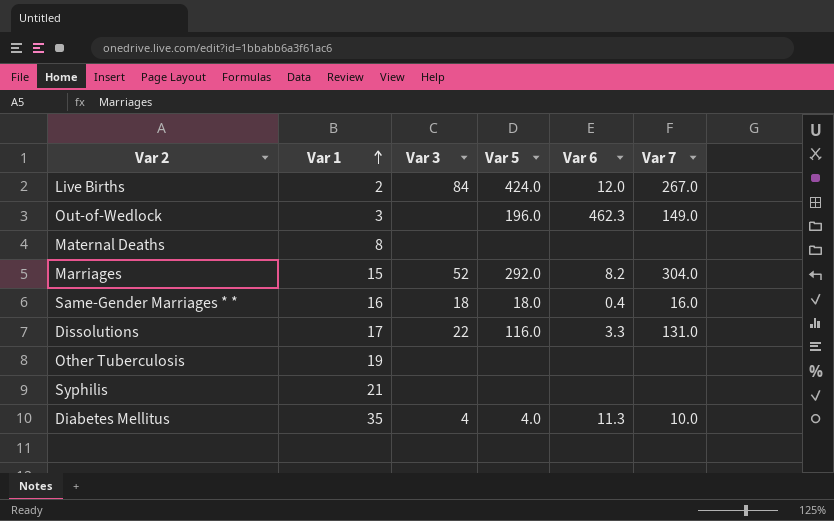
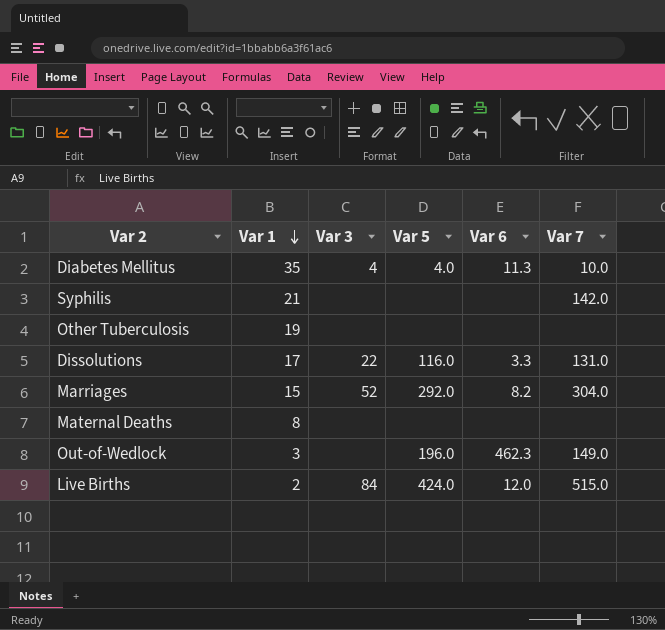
row order: Var 1 ascending -> Var 1 descending
row Same-Gender Marriages * *: 16 | 18 | 18.0 | 0.4 | 16.0 -> none
Syphilis | Var 7: none -> 142.0
Live Births | Var 7: 267.0 -> 515.0

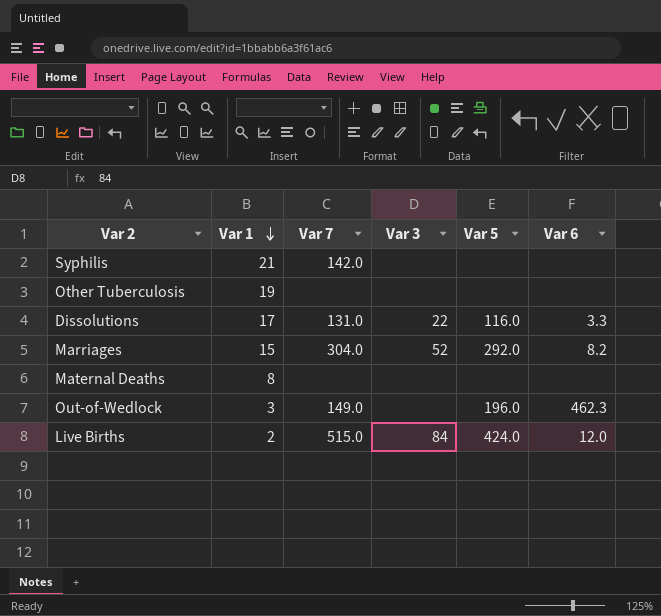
column Var 7 | position: 6 -> 3
row Diabetes Mellitus: 35 | 4 | 4.0 | 11.3 | 10.0 -> none

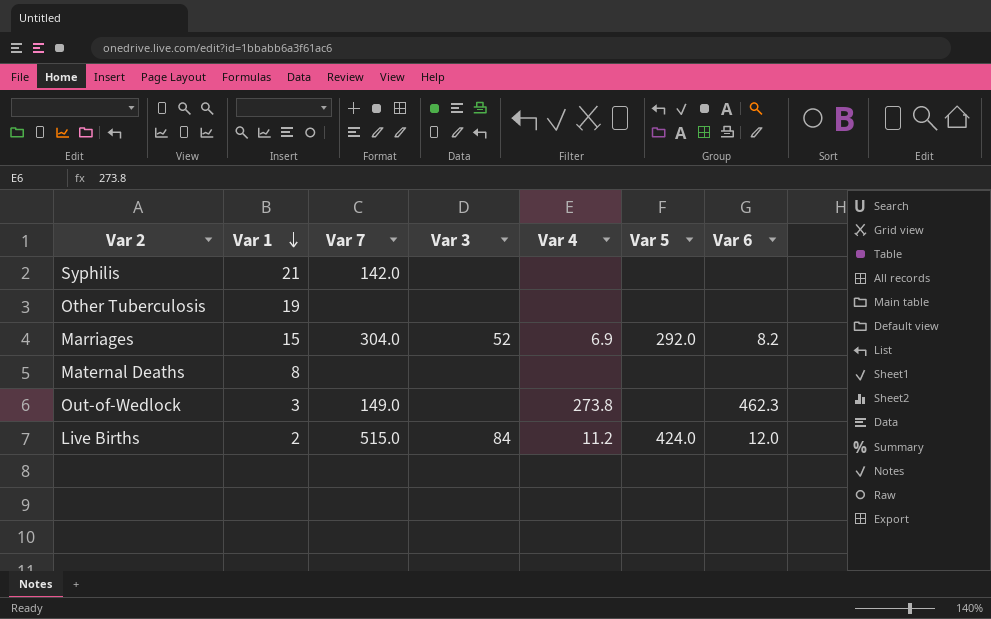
column Var 4 | position: none -> 5
row Dissolutions: 17 | 131.0 | 22 | 116.0 | 3.3 -> none
Out-of-Wedlock | Var 5: 196.0 -> none

